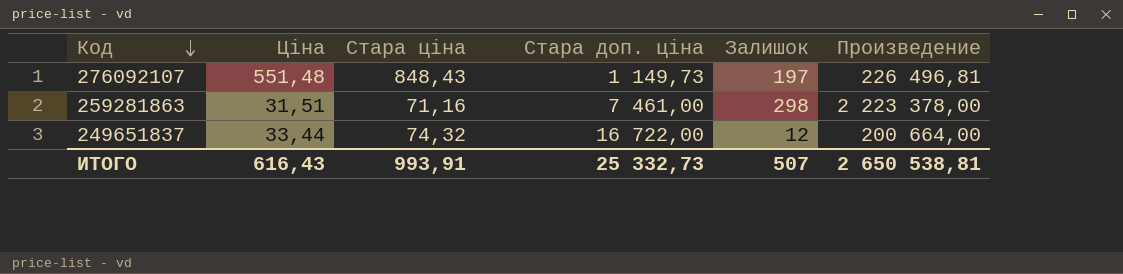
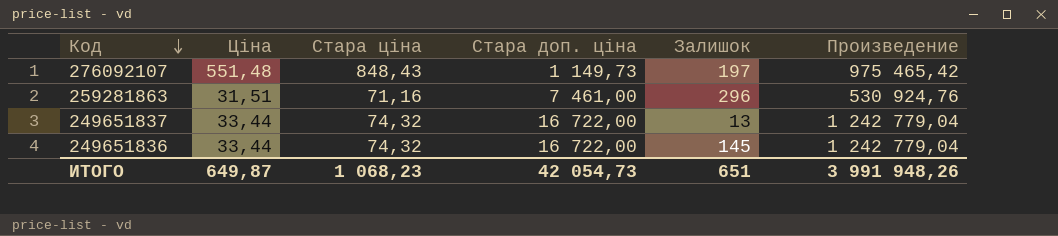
column Произведение | formula: [Стара доп. ціна] * [Залишок] -> [Стара ціна] * [Стара доп. ціна]
259281863 | Залишок: 298 -> 296
249651837 | Залишок: 12 -> 13
row 249651836: none -> 33,44 | 74,32 | 16 722,00 | 145 | 1 242 779,04
ИТОГО | Ціна: 616,43 -> 649,87
ИТОГО | Стара ціна: 993,91 -> 1 068,23
ИТОГО | Стара доп. ціна: 25 332,73 -> 42 054,73
ИТОГО | Залишок: 507 -> 651
ИТОГО | Произведение: 2 650 538,81 -> 3 991 948,26

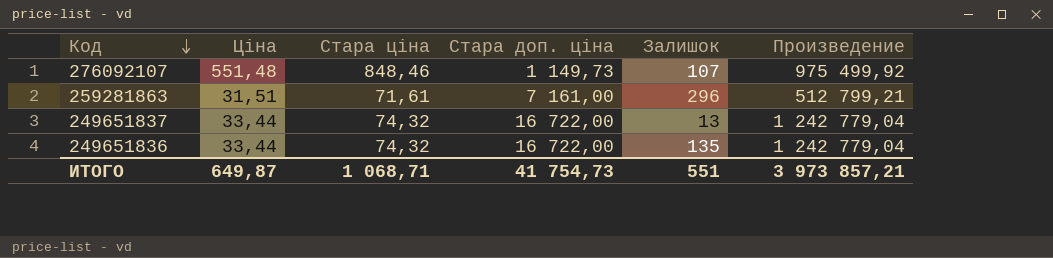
276092107 | Стара ціна: 848,43 -> 848,46
276092107 | Залишок: 197 -> 107
276092107 | Произведение: 975 465,42 -> 975 499,92
259281863 | Стара ціна: 71,16 -> 71,61
259281863 | Стара доп. ціна: 7 461,00 -> 7 161,00
259281863 | Произведение: 530 924,76 -> 512 799,21
249651836 | Залишок: 145 -> 135
ИТОГО | Стара ціна: 1 068,23 -> 1 068,71
ИТОГО | Стара доп. ціна: 42 054,73 -> 41 754,73
ИТОГО | Залишок: 651 -> 551
ИТОГО | Произведение: 3 991 948,26 -> 3 973 857,21

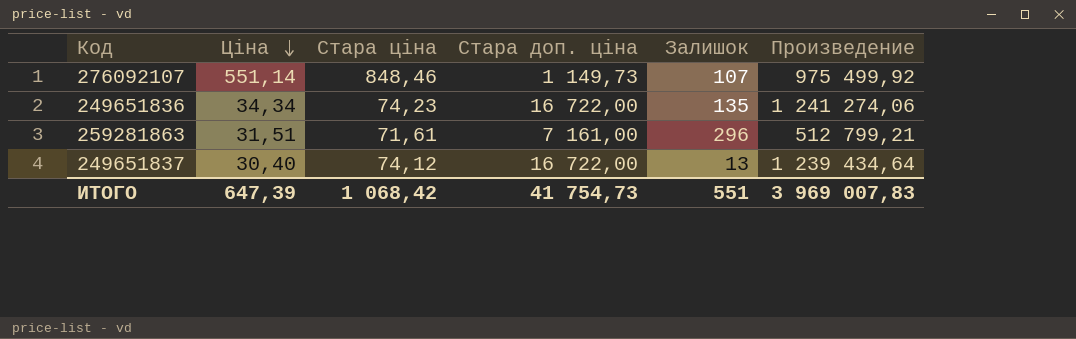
row order: Код descending -> Ціна descending
276092107 | Ціна: 551,48 -> 551,14
249651836 | Ціна: 33,44 -> 34,34
249651836 | Стара ціна: 74,32 -> 74,23
249651836 | Произведение: 1 242 779,04 -> 1 241 274,06
249651837 | Ціна: 33,44 -> 30,40
249651837 | Стара ціна: 74,32 -> 74,12
249651837 | Произведение: 1 242 779,04 -> 1 239 434,64
ИТОГО | Ціна: 649,87 -> 647,39
ИТОГО | Стара ціна: 1 068,71 -> 1 068,42
ИТОГО | Произведение: 3 973 857,21 -> 3 969 007,83

